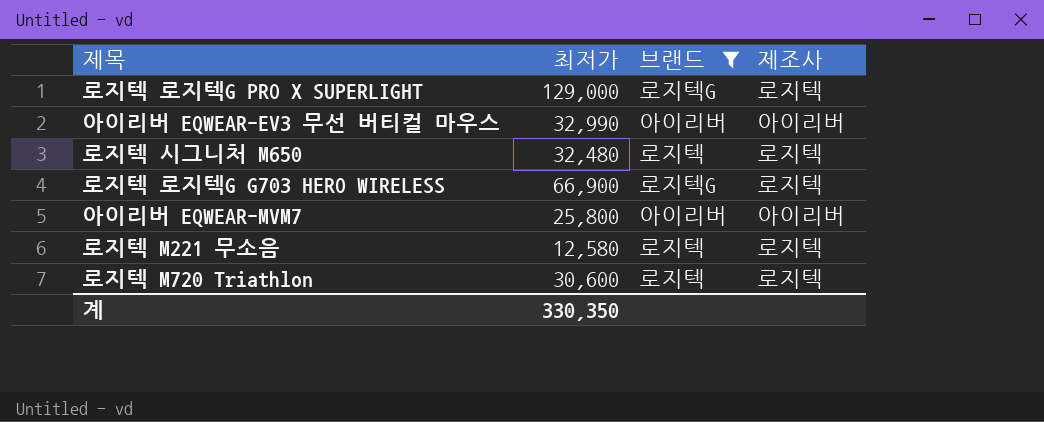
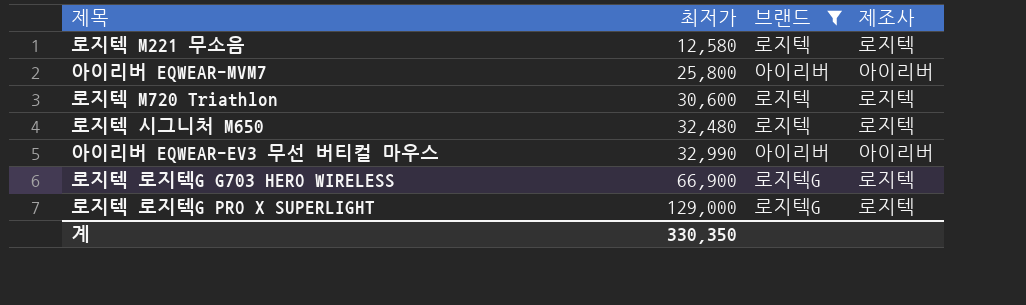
row order: none -> 최저가 ascending

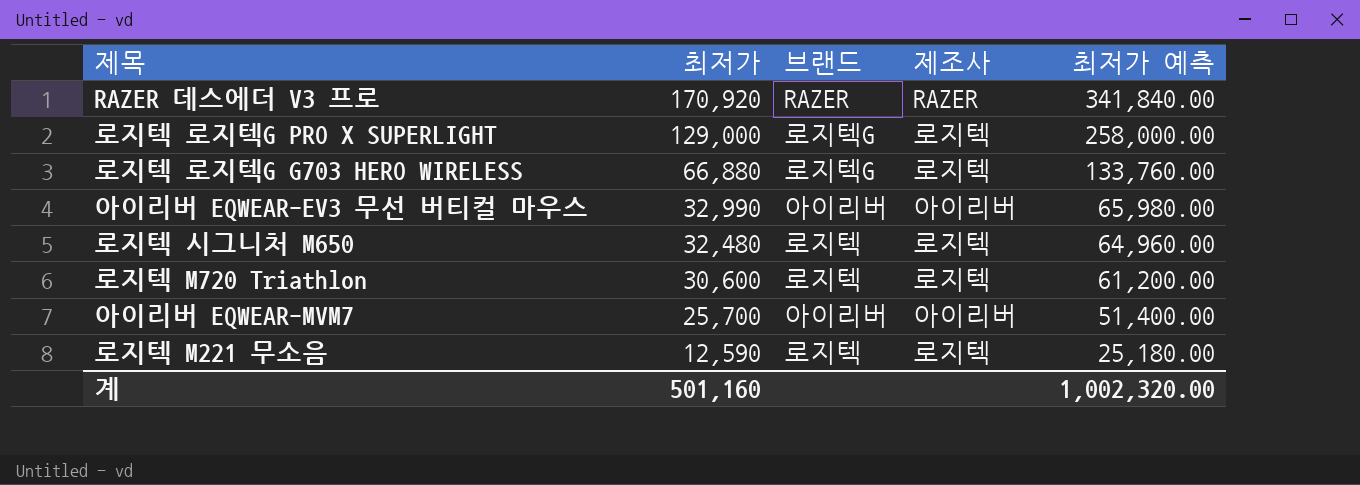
filter: 브랜드 != RAZER -> none
row order: 최저가 ascending -> 최저가 descending
column 최저가 예측 | formula: none -> [최저가] * 2
로지텍 로지텍G G703 HERO WIRELESS | 최저가: 66,900 -> 66,880
아이리버 EQWEAR-MVM7 | 최저가: 25,800 -> 25,700
로지텍 M221 무소음 | 최저가: 12,580 -> 12,590
계 | 최저가: 330,350 -> 501,160

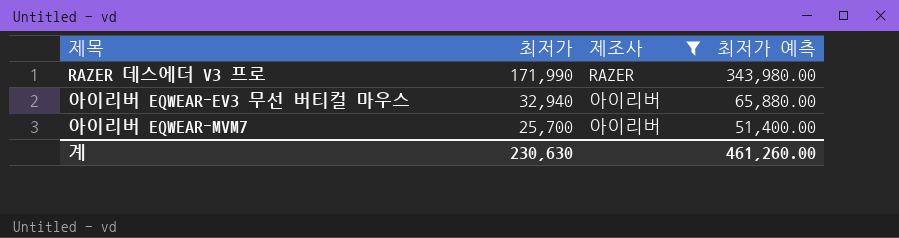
filter: none -> 제조사 != 로지텍
column 브랜드 | position: 3 -> none
RAZER 데스에더 V3 프로 | 최저가: 170,920 -> 171,990
RAZER 데스에더 V3 프로 | 최저가 예측: 341,840.00 -> 343,980.00
아이리버 EQWEAR-EV3 무선 버티컬 마우스 | 최저가: 32,990 -> 32,940
아이리버 EQWEAR-EV3 무선 버티컬 마우스 | 최저가 예측: 65,980.00 -> 65,880.00
계 | 최저가: 501,160 -> 230,630
계 | 최저가 예측: 1,002,320.00 -> 461,260.00

